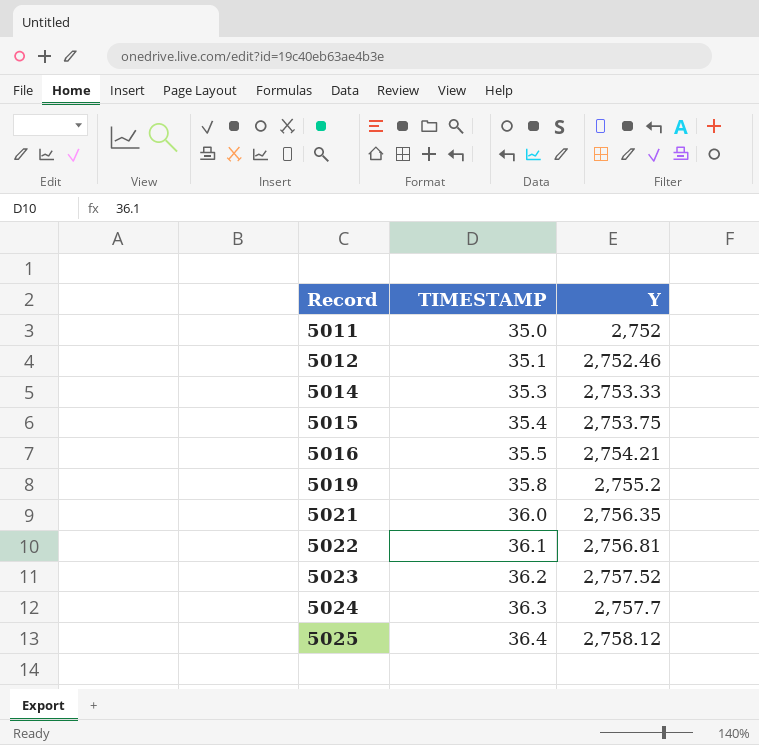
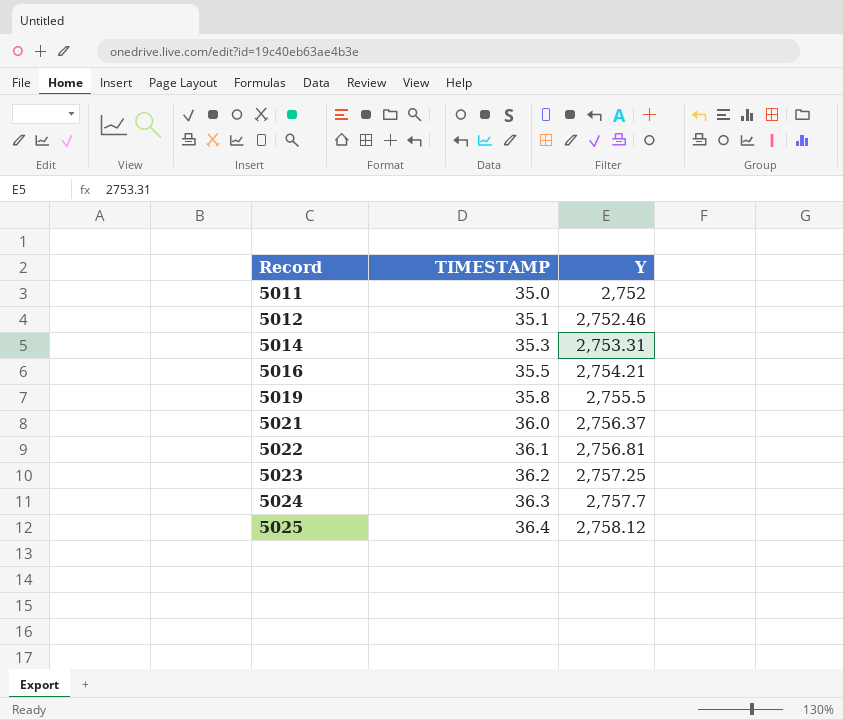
row 5015: 35.4 | 2,753.75 -> none
5014 | Y: 2,753.33 -> 2,753.31
5019 | Y: 2,755.2 -> 2,755.5
5021 | Y: 2,756.35 -> 2,756.37
5023 | Y: 2,757.52 -> 2,757.25

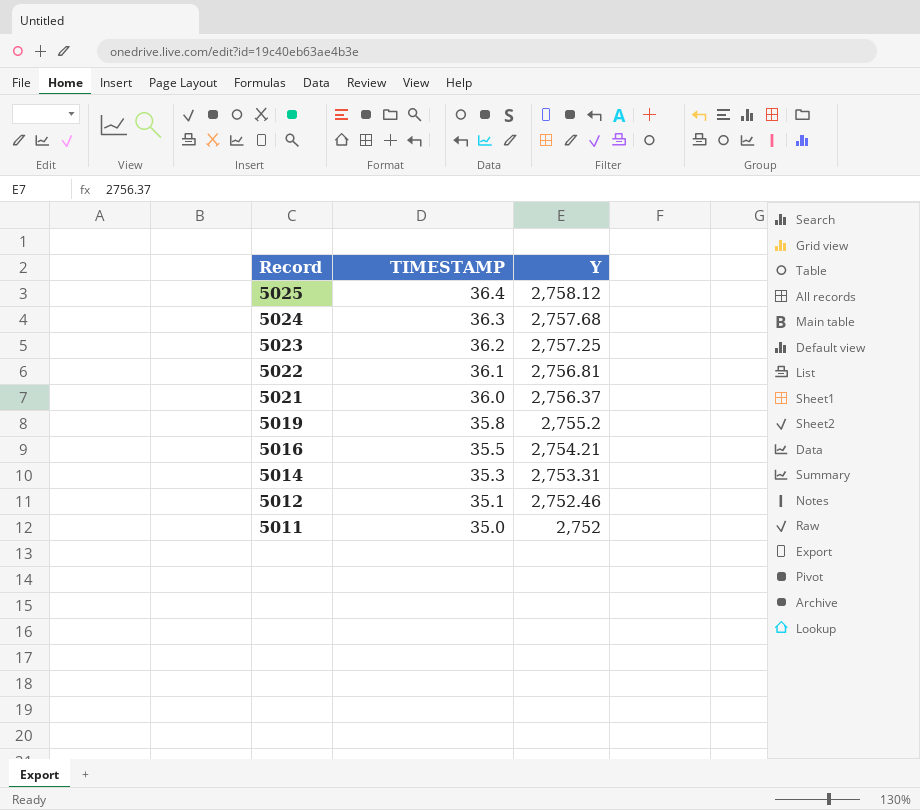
row order: Record ascending -> Record descending
5024 | Y: 2,757.7 -> 2,757.68
5019 | Y: 2,755.5 -> 2,755.2

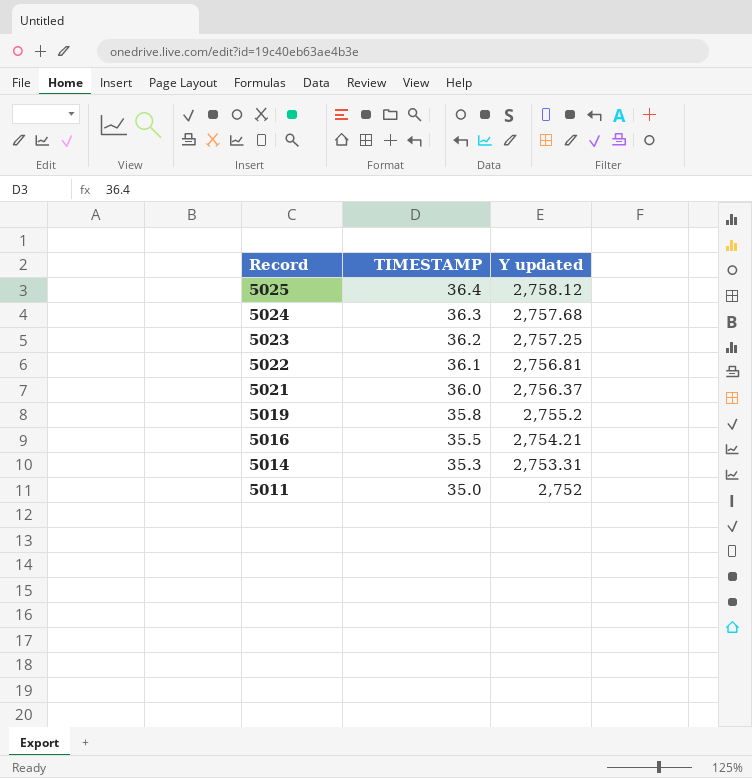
column name: Y -> Y updated
row 5012: 35.1 | 2,752.46 -> none

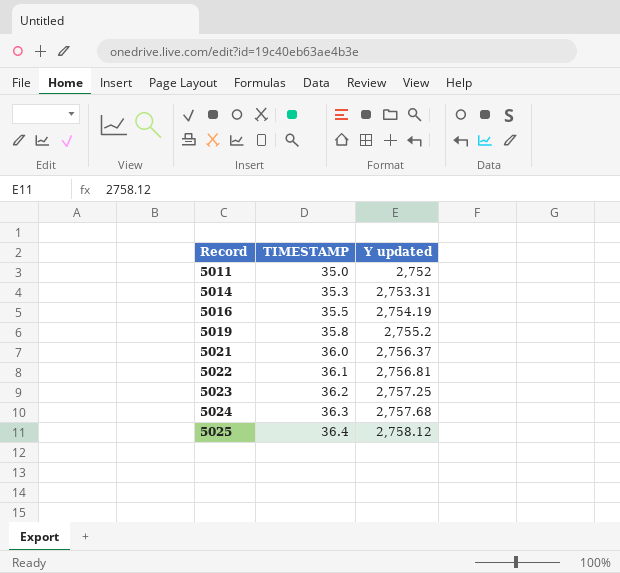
row order: Record descending -> Record ascending
5016 | Y updated: 2,754.21 -> 2,754.19

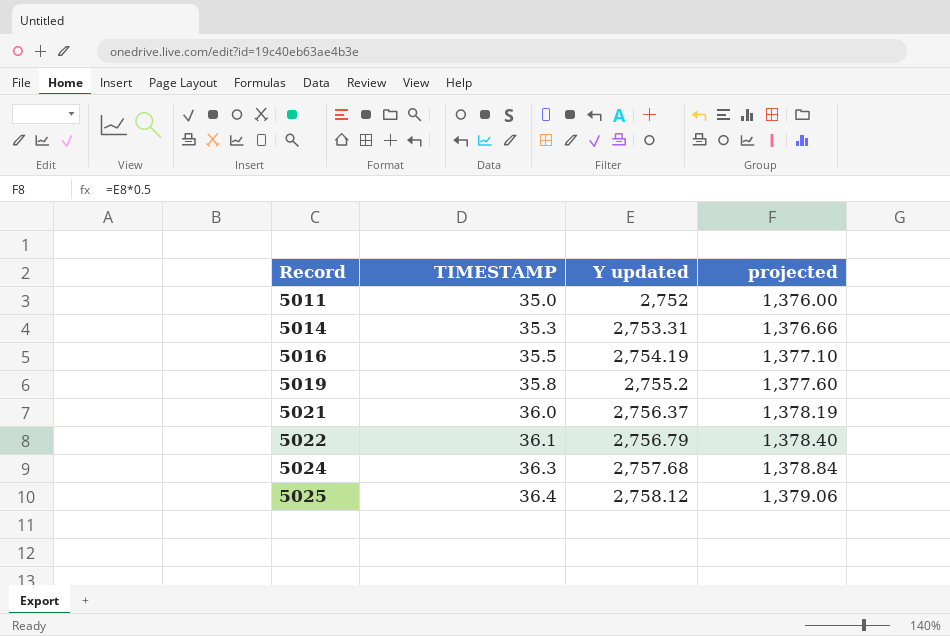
column projected | formula: none -> [Y updated] * 0.5
row 5023: 36.2 | 2,757.25 -> none
5022 | Y updated: 2,756.81 -> 2,756.79

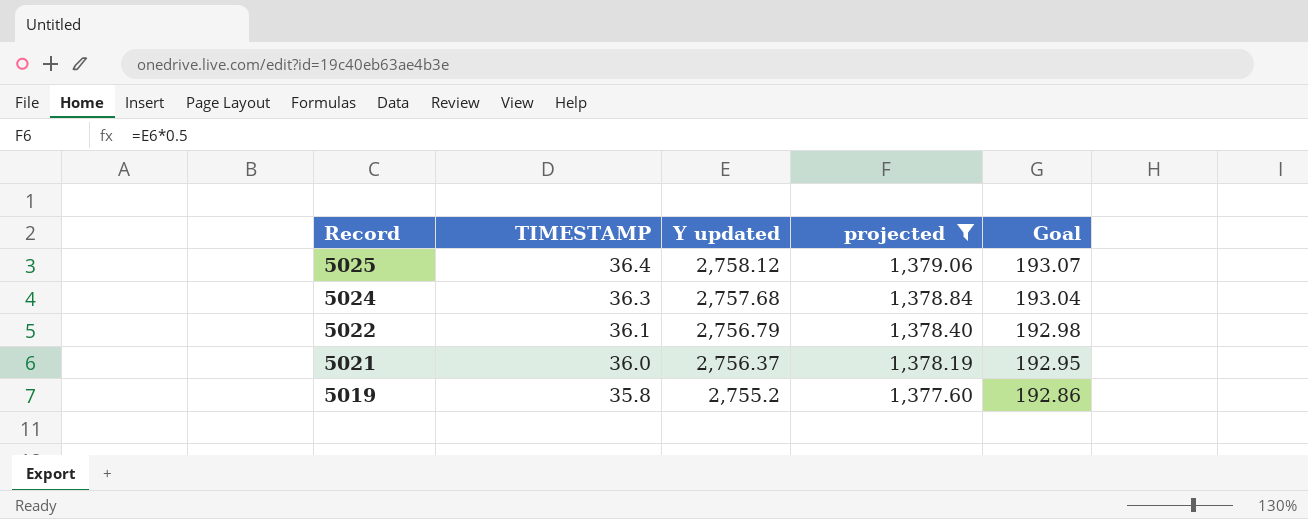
filter: none -> projected >= 1,377.60
row order: Record ascending -> Record descending
column Goal | formula: none -> [Y updated] * 0.07

